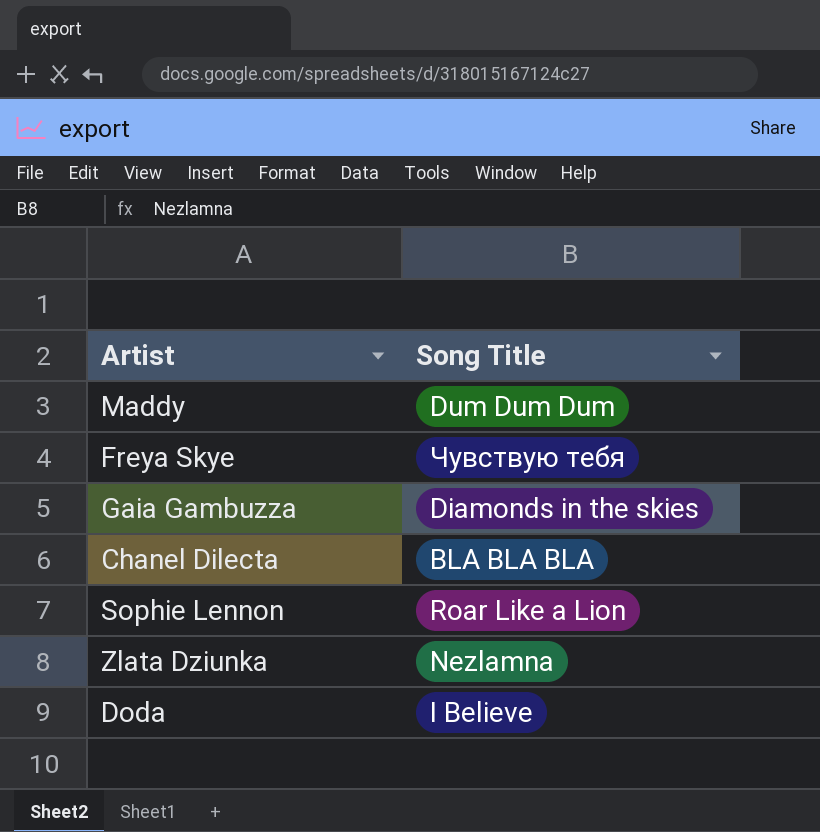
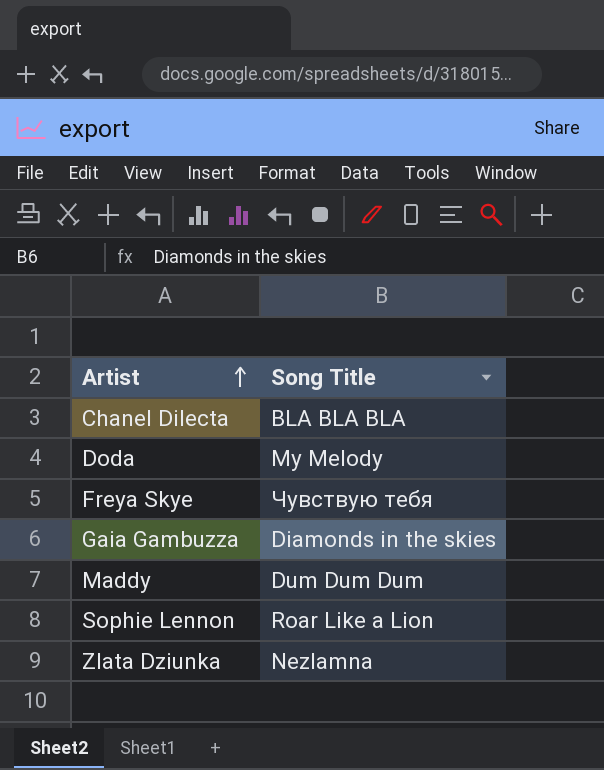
row order: none -> Artist ascending
Doda | Song Title: I Believe -> My Melody

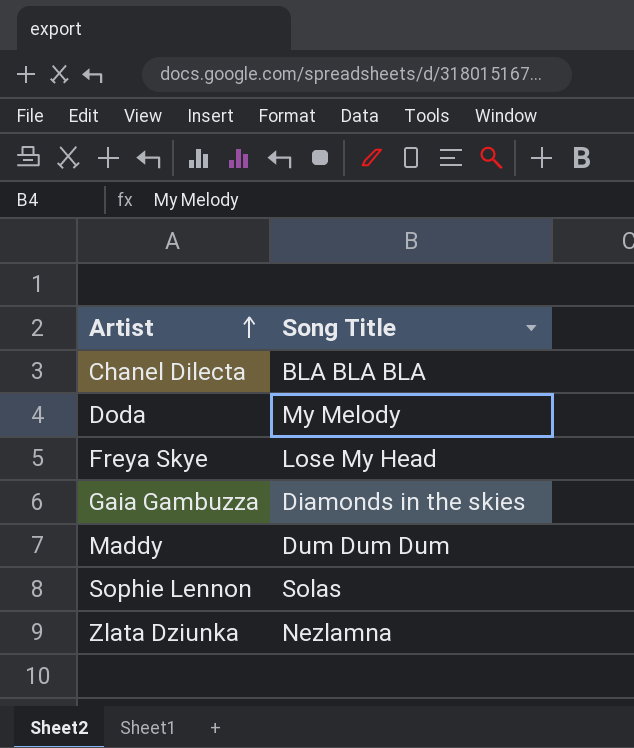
Freya Skye | Song Title: Чувствую тебя -> Lose My Head
Sophie Lennon | Song Title: Roar Like a Lion -> Solas

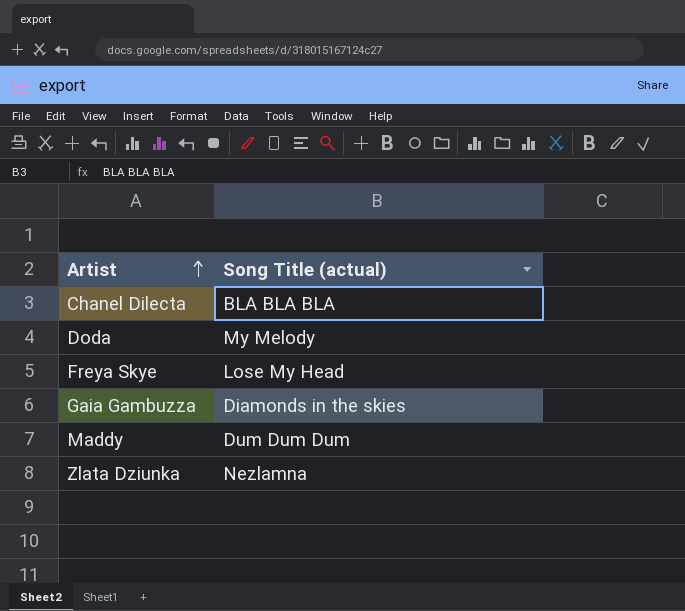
column name: Song Title -> Song Title (actual)
row Sophie Lennon: Solas -> none

